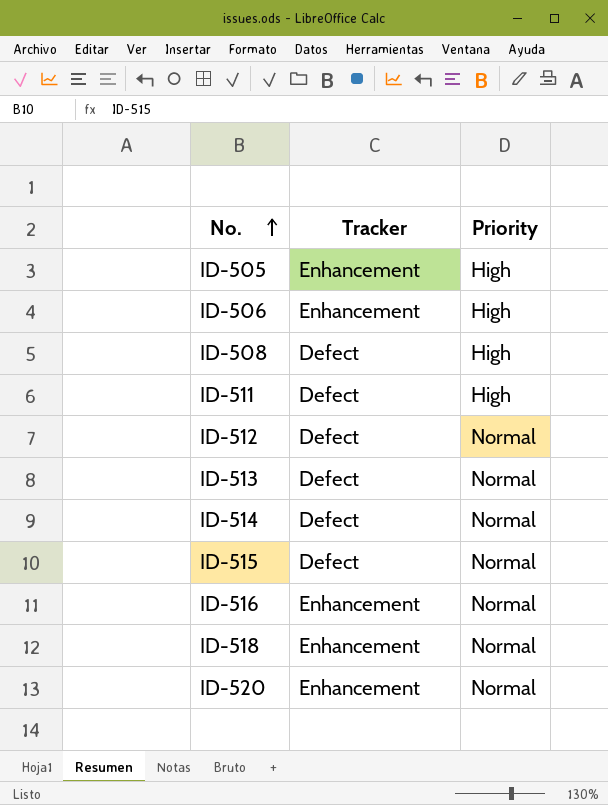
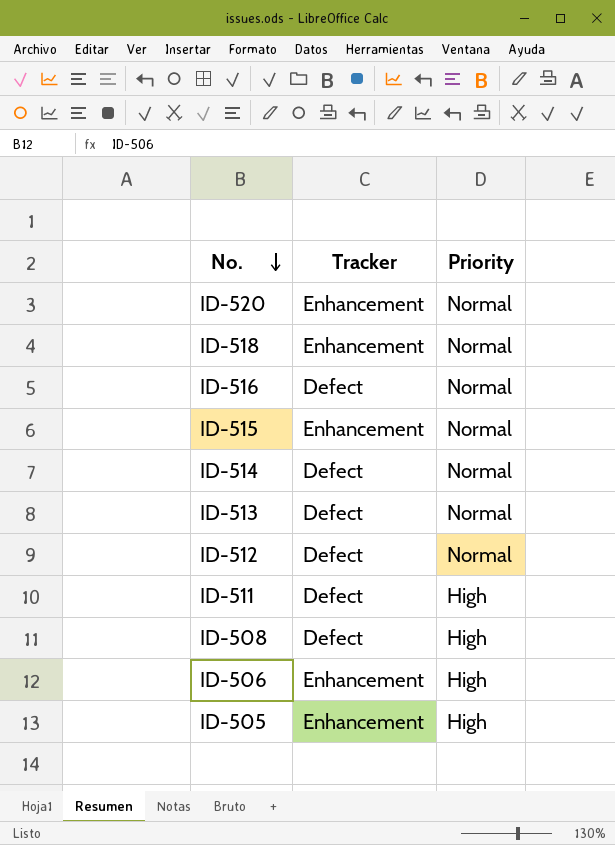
row order: No. ascending -> No. descending
ID-516 | Tracker: Enhancement -> Defect
ID-515 | Tracker: Defect -> Enhancement

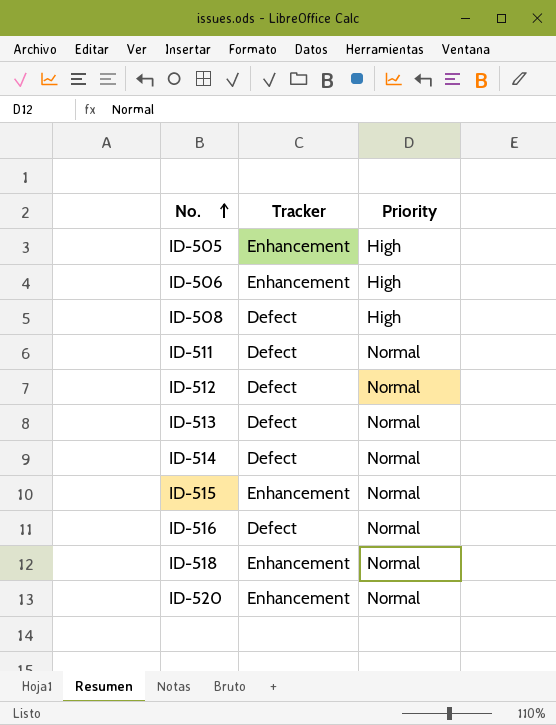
row order: No. descending -> No. ascending
ID-511 | Priority: High -> Normal

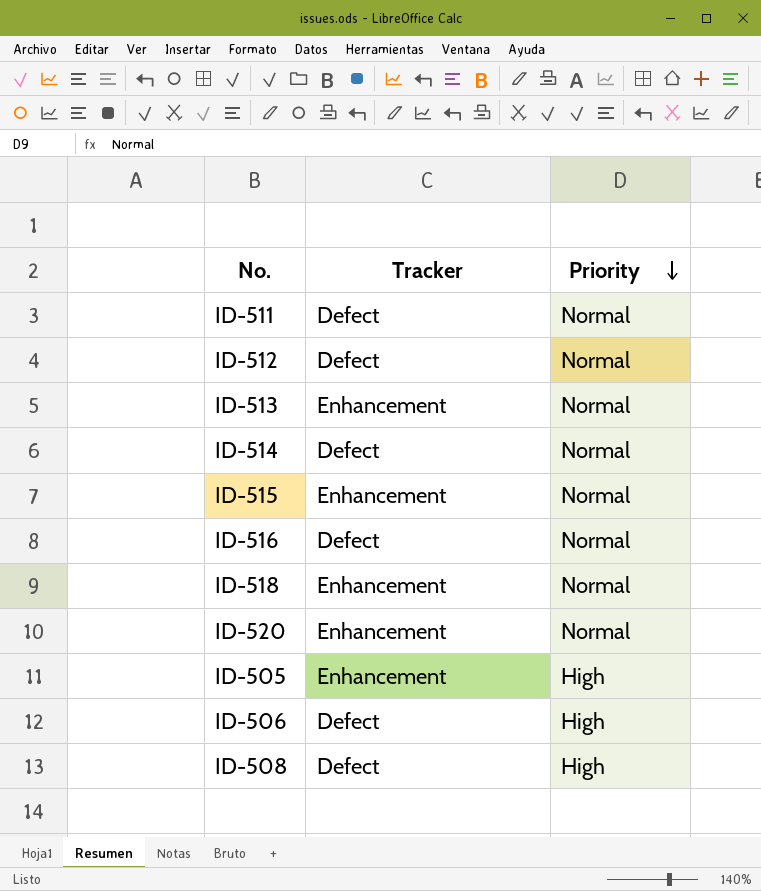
row order: No. ascending -> Priority descending
ID-513 | Tracker: Defect -> Enhancement
ID-506 | Tracker: Enhancement -> Defect

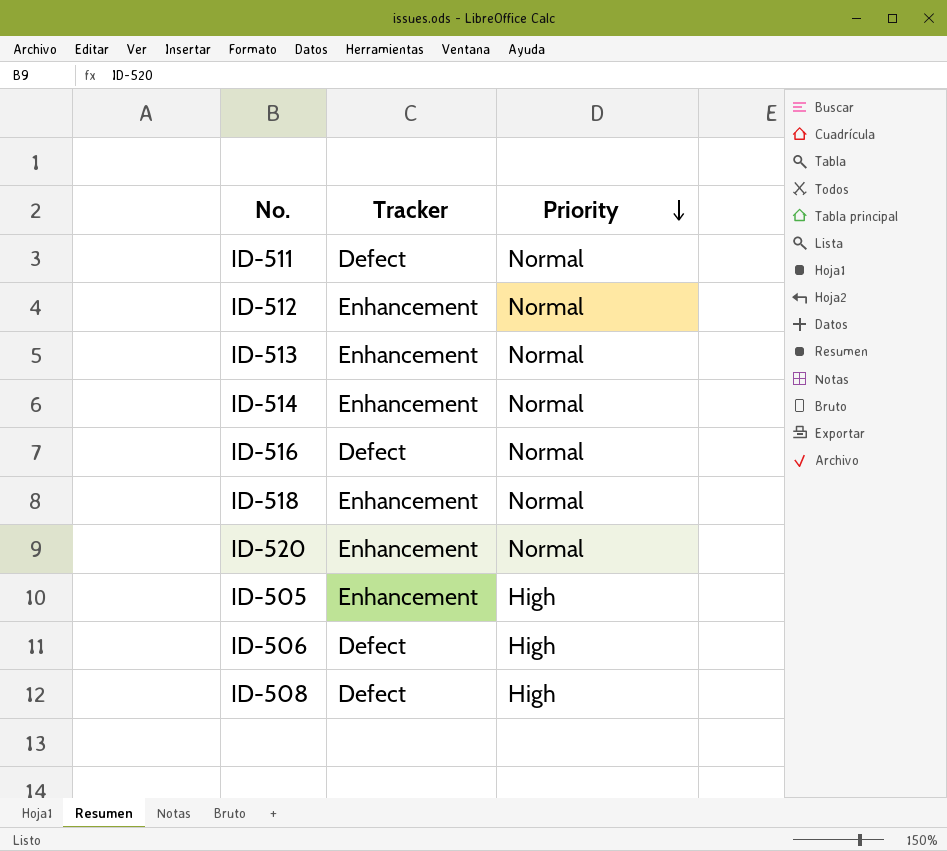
row ID-515: Enhancement | Normal -> none
ID-512 | Tracker: Defect -> Enhancement
ID-514 | Tracker: Defect -> Enhancement

